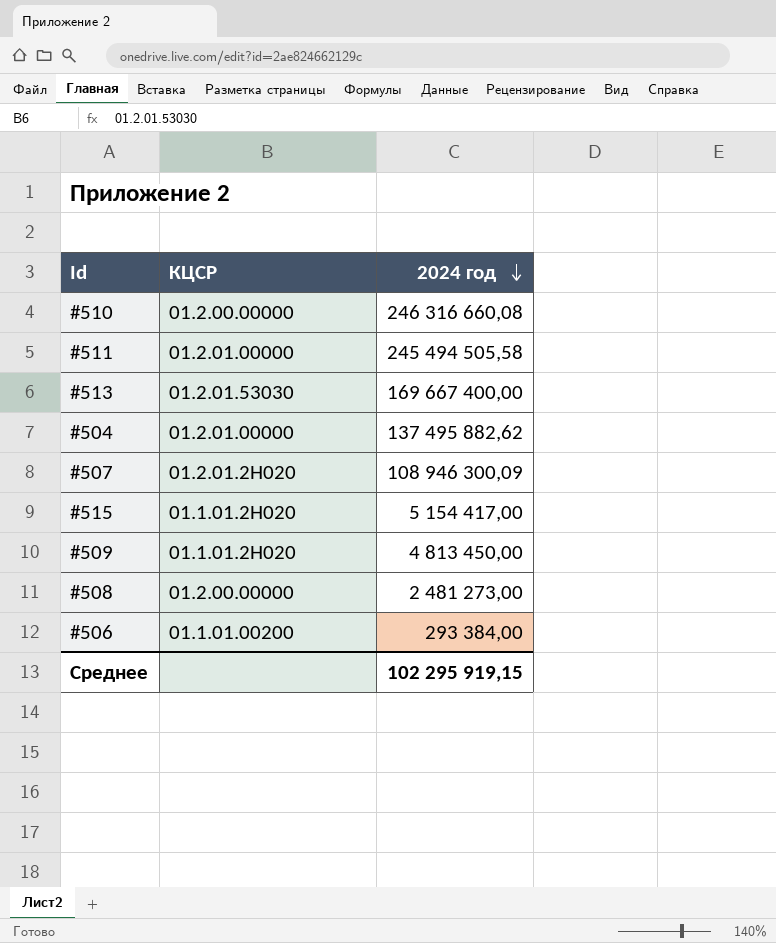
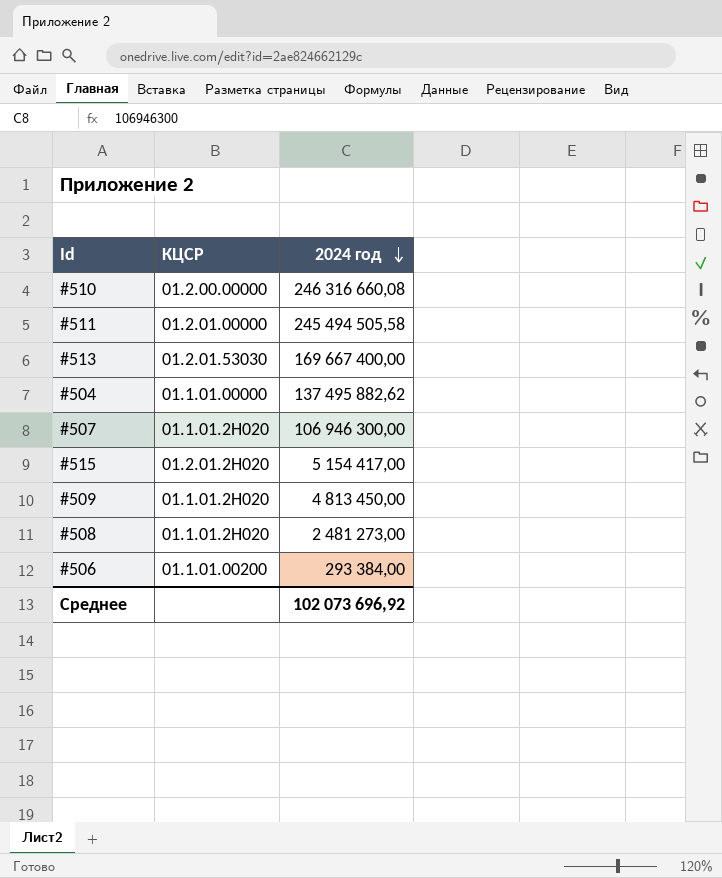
#504 | КЦСР: 01.2.01.00000 -> 01.1.01.00000
#507 | КЦСР: 01.2.01.2Н020 -> 01.1.01.2Н020
#507 | 2024 год: 108 946 300,09 -> 106 946 300,00
#515 | КЦСР: 01.1.01.2Н020 -> 01.2.01.2Н020
#508 | КЦСР: 01.2.00.00000 -> 01.1.01.2Н020
Среднее | 2024 год: 102 295 919,15 -> 102 073 696,92

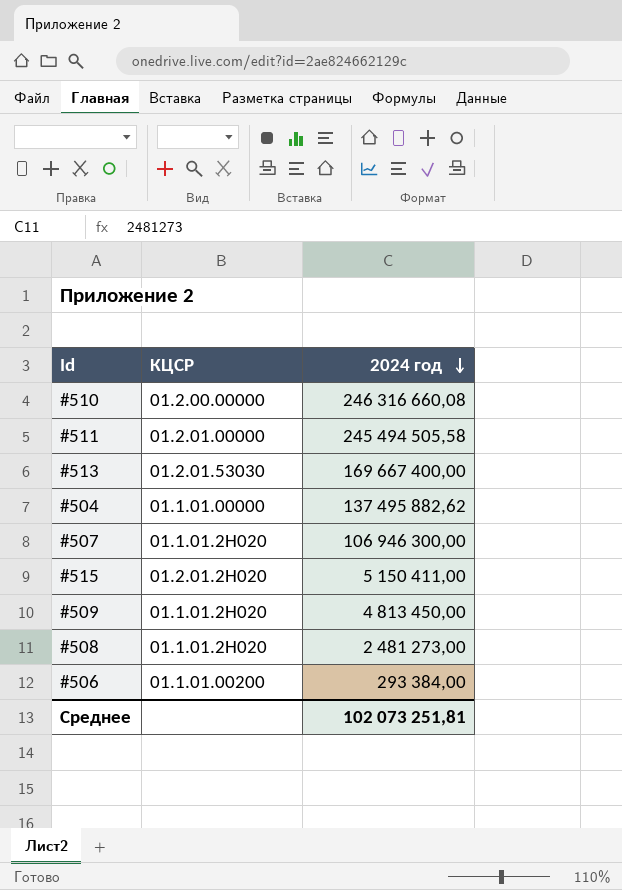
#515 | 2024 год: 5 154 417,00 -> 5 150 411,00
Среднее | 2024 год: 102 073 696,92 -> 102 073 251,81

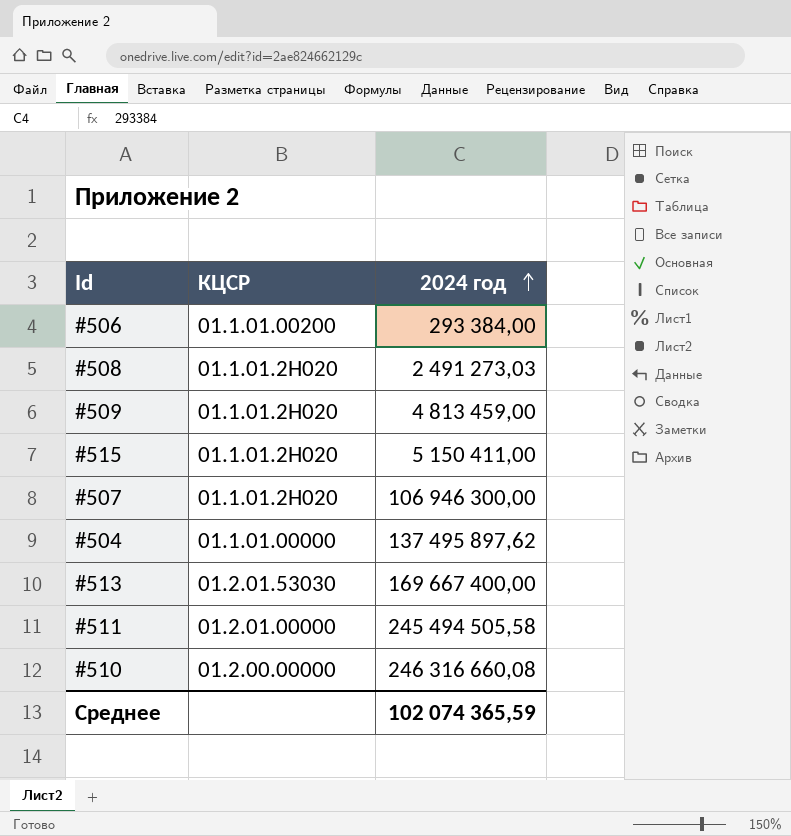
row order: 2024 год descending -> 2024 год ascending
#508 | 2024 год: 2 481 273,00 -> 2 491 273,03
#509 | 2024 год: 4 813 450,00 -> 4 813 459,00
#515 | КЦСР: 01.2.01.2Н020 -> 01.1.01.2Н020
#504 | 2024 год: 137 495 882,62 -> 137 495 897,62
Среднее | 2024 год: 102 073 251,81 -> 102 074 365,59

